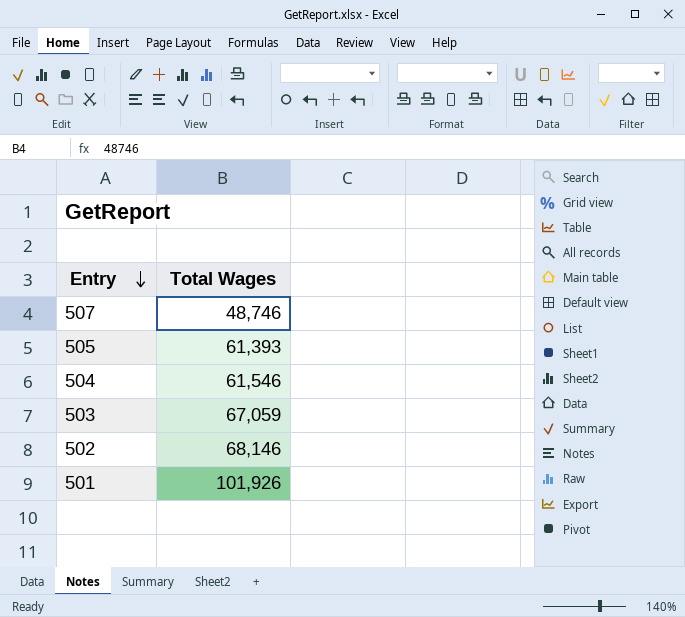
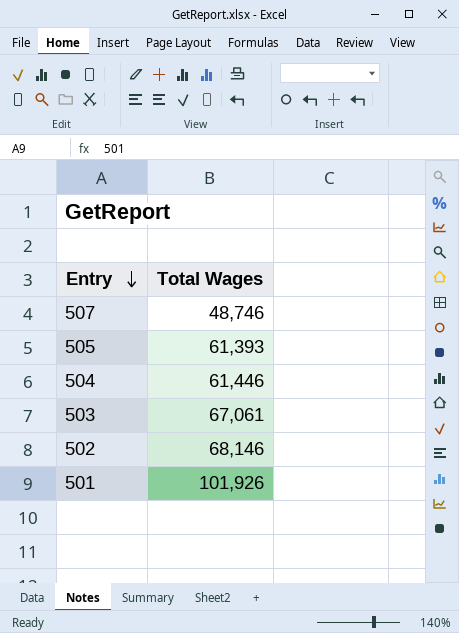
504 | Total Wages: 61,546 -> 61,446
503 | Total Wages: 67,059 -> 67,061

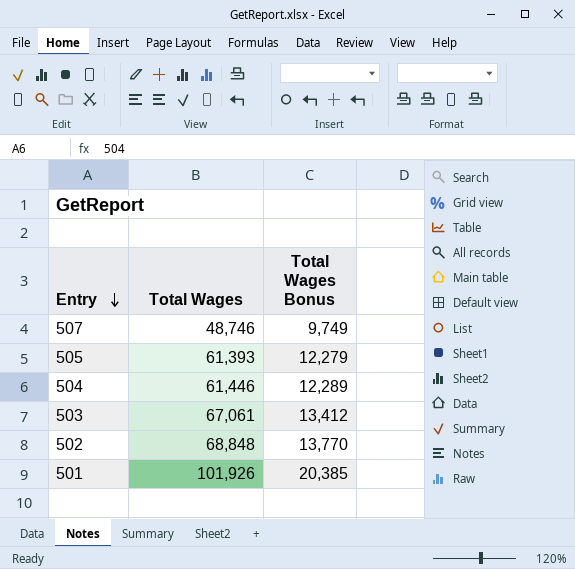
column Total Wages Bonus | formula: none -> [Total Wages] * 0.2
502 | Total Wages: 68,146 -> 68,848

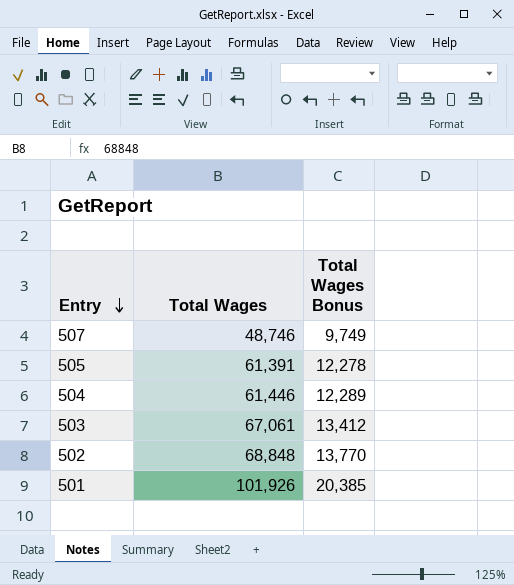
505 | Total Wages: 61,393 -> 61,391
505 | Total Wages Bonus: 12,279 -> 12,278

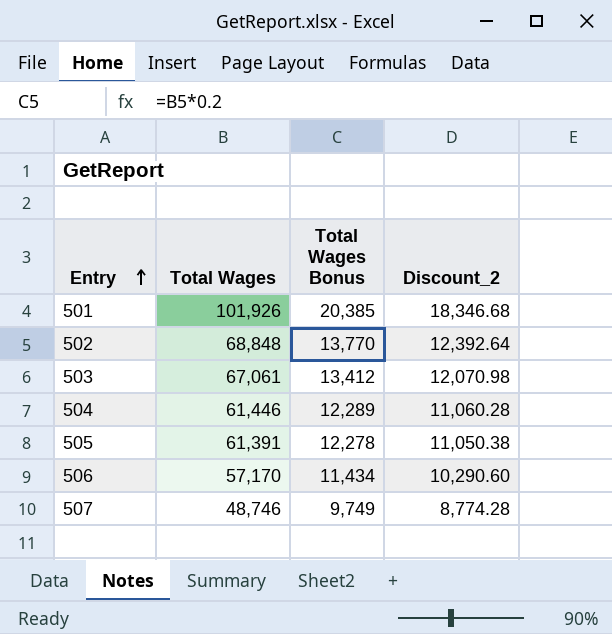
row order: Entry descending -> Entry ascending
column Discount_2 | formula: none -> [Total Wages] * 0.18
row 506: none -> 57,170 | 11,434 | 10,290.60

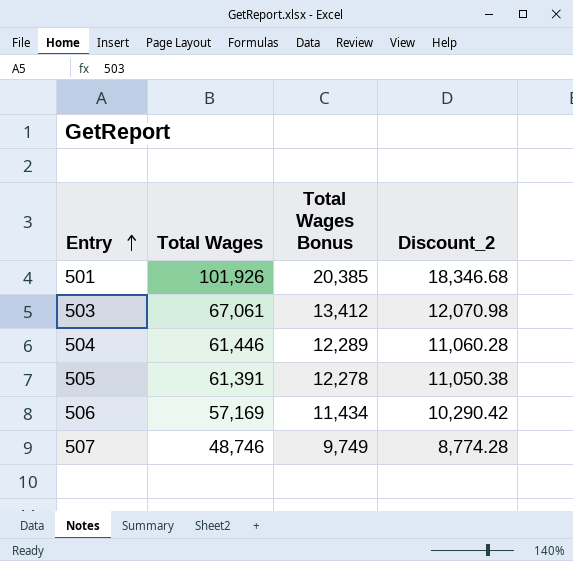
row 502: 68,848 | 13,770 | 12,392.64 -> none
506 | Total Wages: 57,170 -> 57,169
506 | Discount_2: 10,290.60 -> 10,290.42

